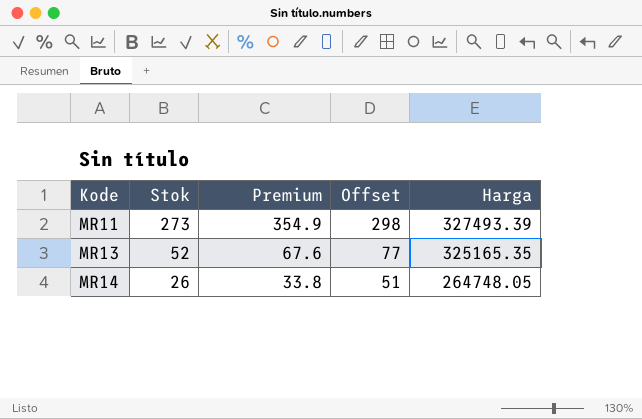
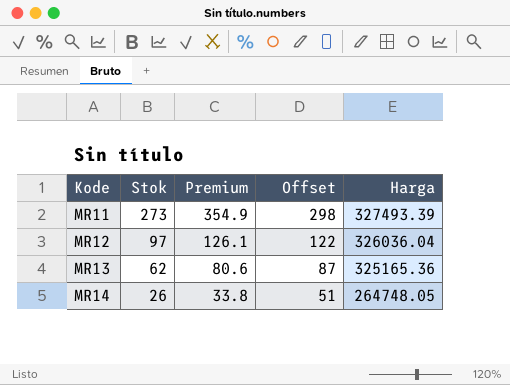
row MR12: none -> 97 | 126.1 | 122 | 326036.04
MR13 | Stok: 52 -> 62
MR13 | Premium: 67.6 -> 80.6
MR13 | Offset: 77 -> 87
MR13 | Harga: 325165.35 -> 325165.36

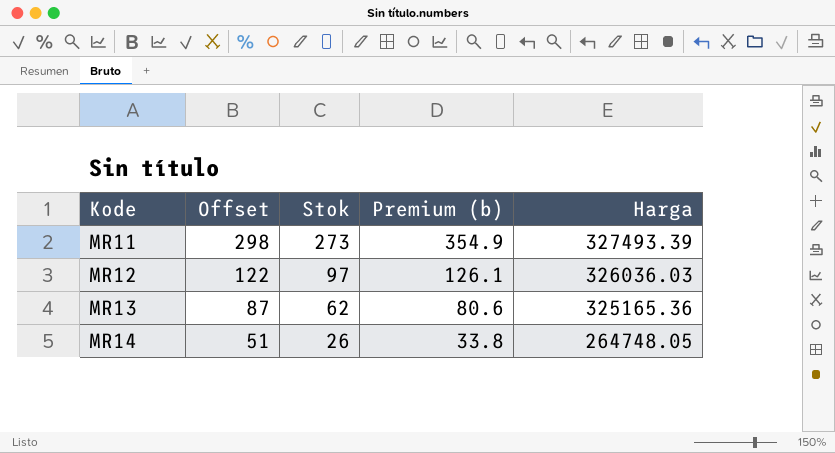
column Offset | position: 4 -> 2
column name: Premium -> Premium (b)
MR12 | Harga: 326036.04 -> 326036.03

